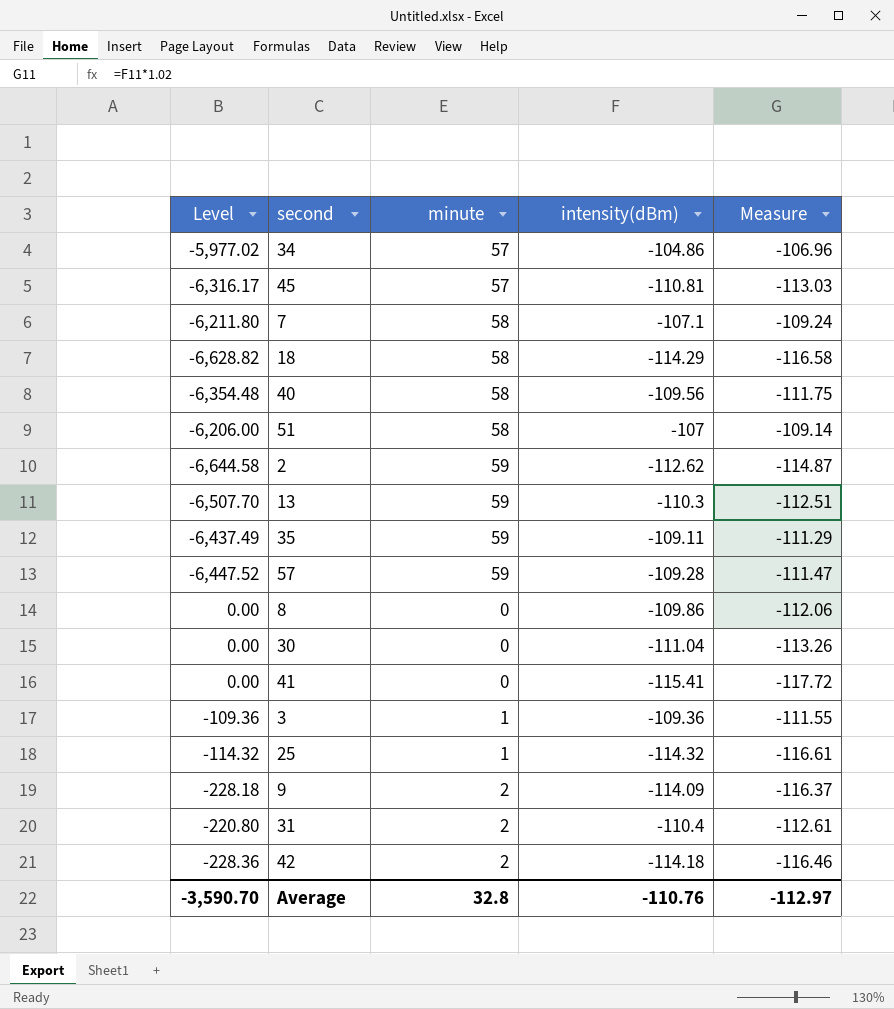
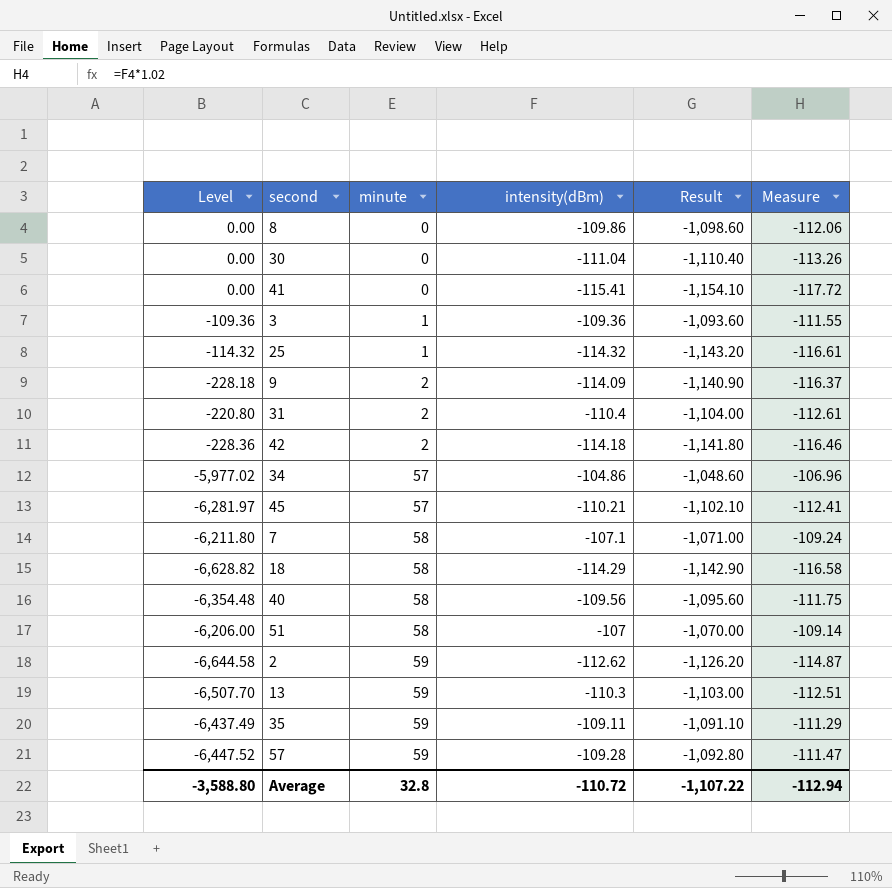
row order: none -> minute ascending
column Result | formula: none -> [intensity(dBm)] * 10
45 | Level: -6,316.17 -> -6,281.97
45 | intensity(dBm): -110.81 -> -110.21
45 | Measure: -113.03 -> -112.41
Average | Level: -3,590.70 -> -3,588.80
Average | intensity(dBm): -110.76 -> -110.72
Average | Measure: -112.97 -> -112.94

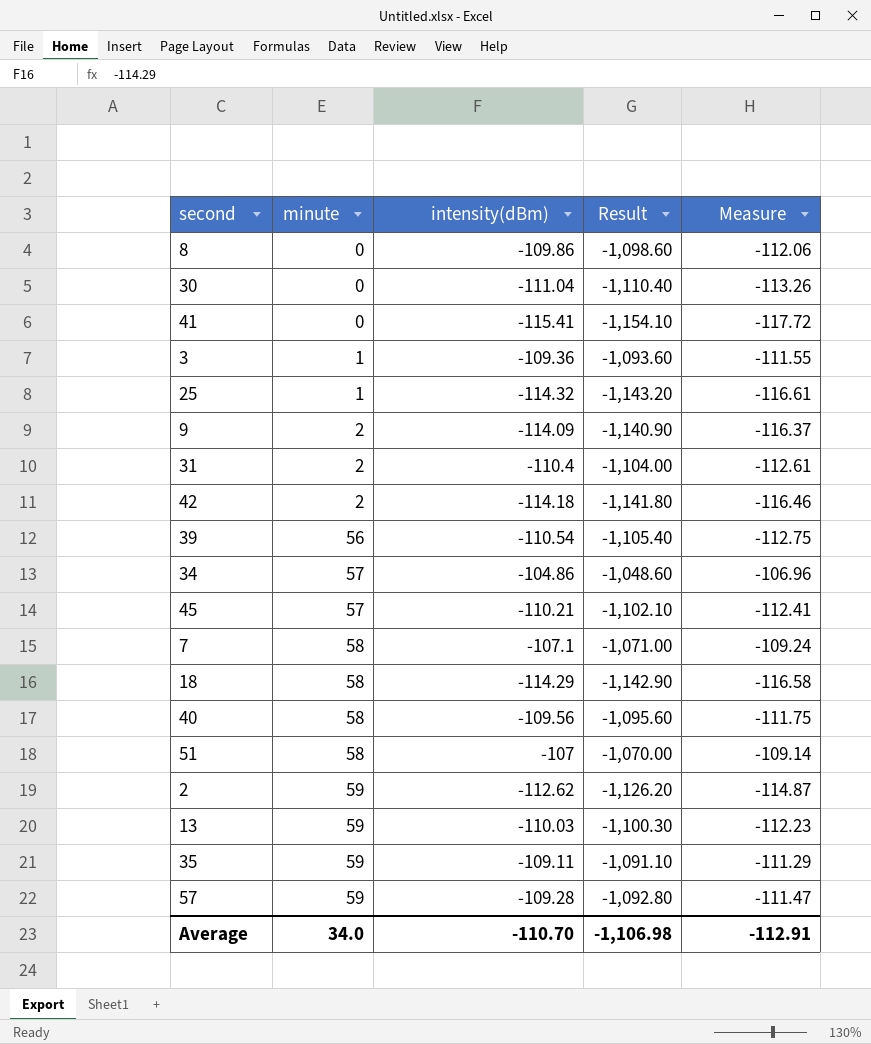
column Level | formula: [minute] * [intensity(dBm)] -> none
row 39: none -> 56 | -110.54 | -1,105.40 | -112.75
13 | intensity(dBm): -110.3 -> -110.03
13 | Result: -1,103.00 -> -1,100.30
13 | Measure: -112.51 -> -112.23
Average | minute: 32.8 -> 34.0
Average | intensity(dBm): -110.72 -> -110.70
Average | Result: -1,107.22 -> -1,106.98
Average | Measure: -112.94 -> -112.91

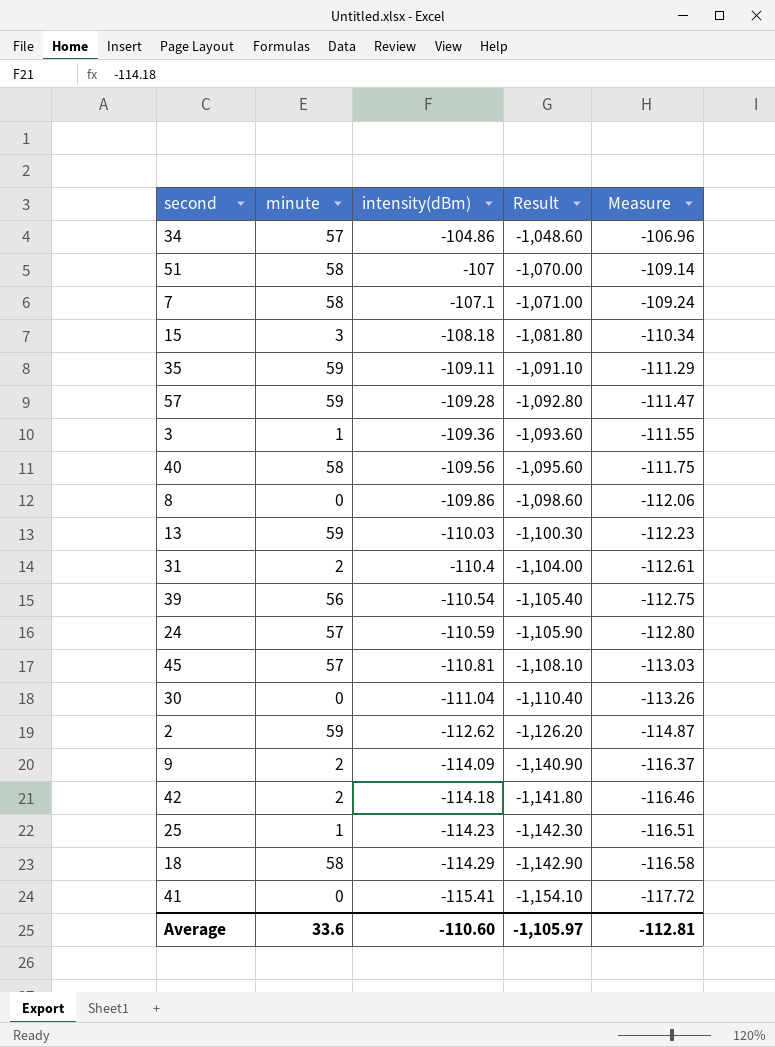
row order: minute ascending -> intensity(dBm) descending
row 15: none -> 3 | -108.18 | -1,081.80 | -110.34
row 24: none -> 57 | -110.59 | -1,105.90 | -112.80
45 | intensity(dBm): -110.21 -> -110.81
45 | Result: -1,102.10 -> -1,108.10
45 | Measure: -112.41 -> -113.03
25 | intensity(dBm): -114.32 -> -114.23
25 | Result: -1,143.20 -> -1,142.30
25 | Measure: -116.61 -> -116.51
Average | minute: 34.0 -> 33.6
Average | intensity(dBm): -110.70 -> -110.60
Average | Result: -1,106.98 -> -1,105.97
Average | Measure: -112.91 -> -112.81

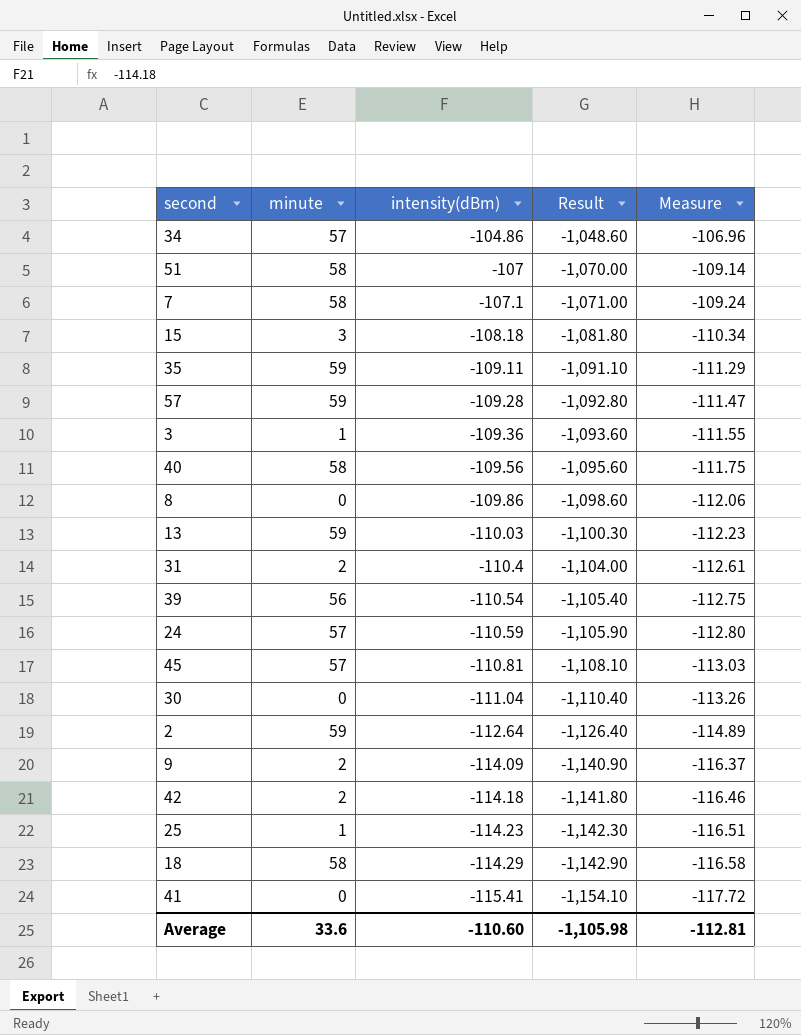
2 | intensity(dBm): -112.62 -> -112.64
2 | Result: -1,126.20 -> -1,126.40
2 | Measure: -114.87 -> -114.89
Average | Result: -1,105.97 -> -1,105.98

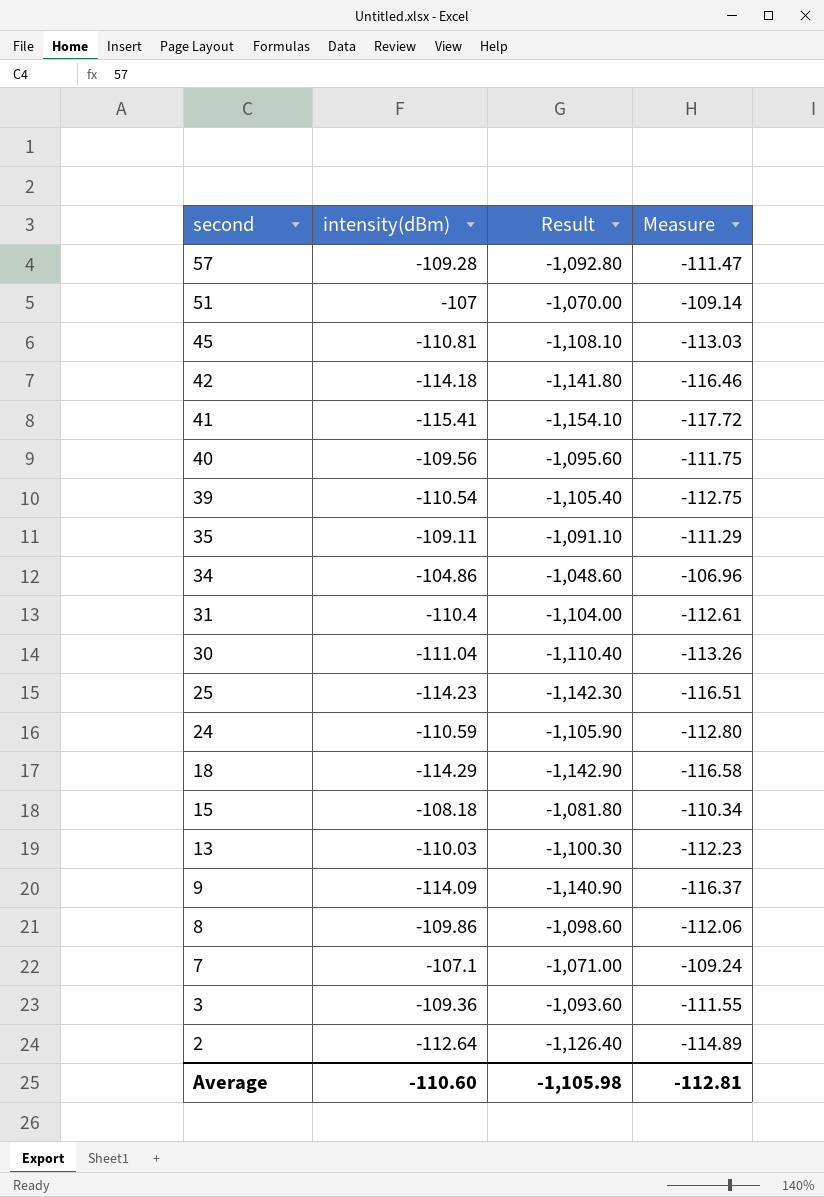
row order: intensity(dBm) descending -> second descending
column minute | position: 2 -> none

